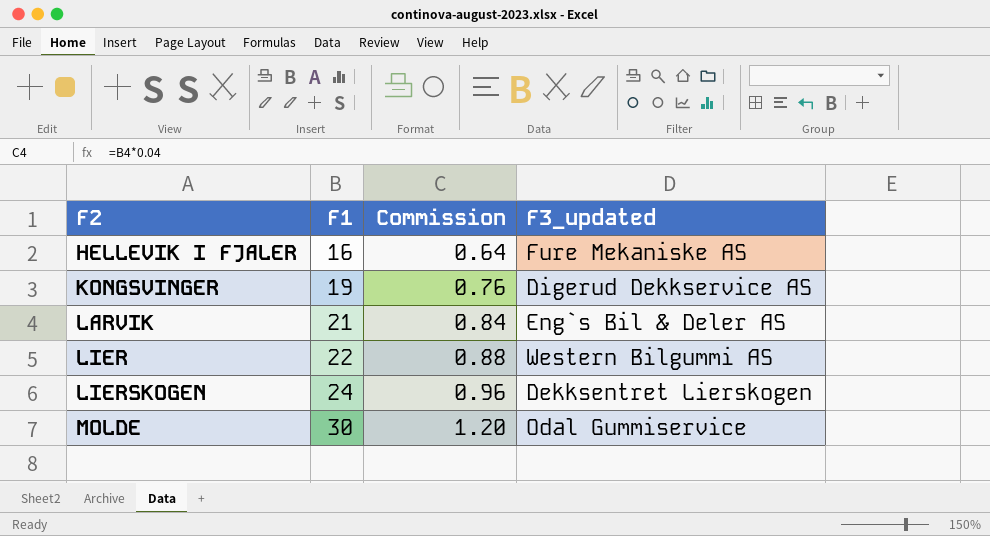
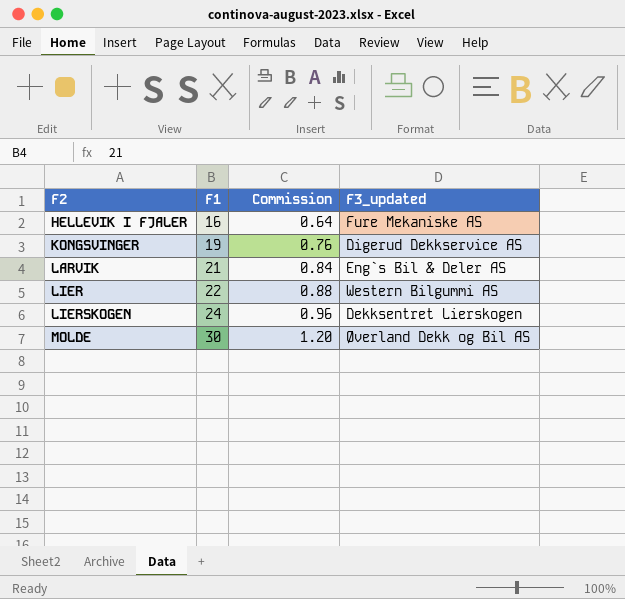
MOLDE | F3_updated: Odal Gummiservice -> Øverland Dekk og Bil AS

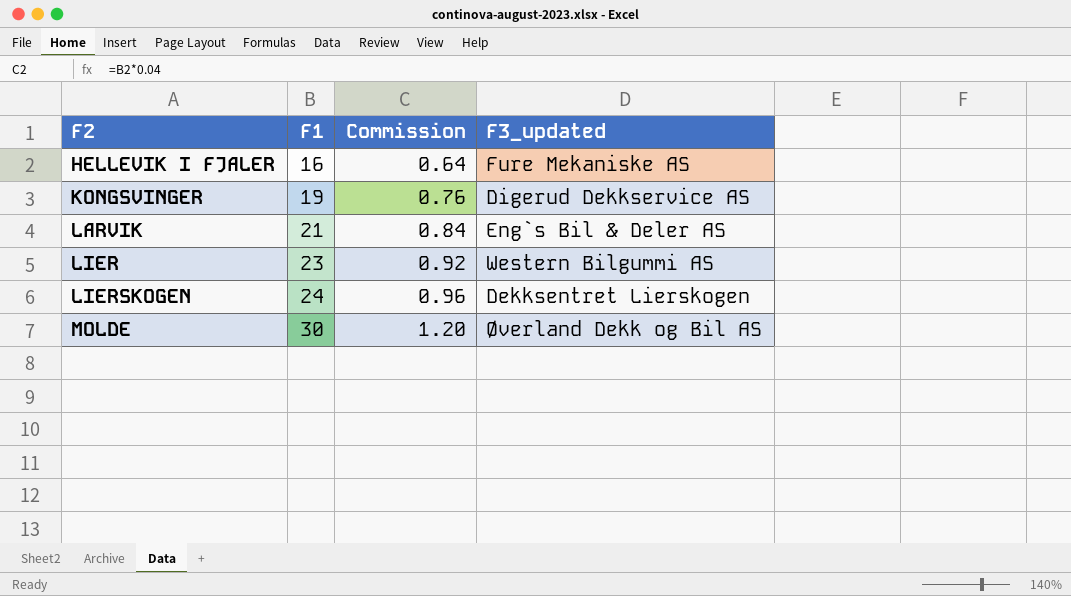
LIER | F1: 22 -> 23
LIER | Commission: 0.88 -> 0.92

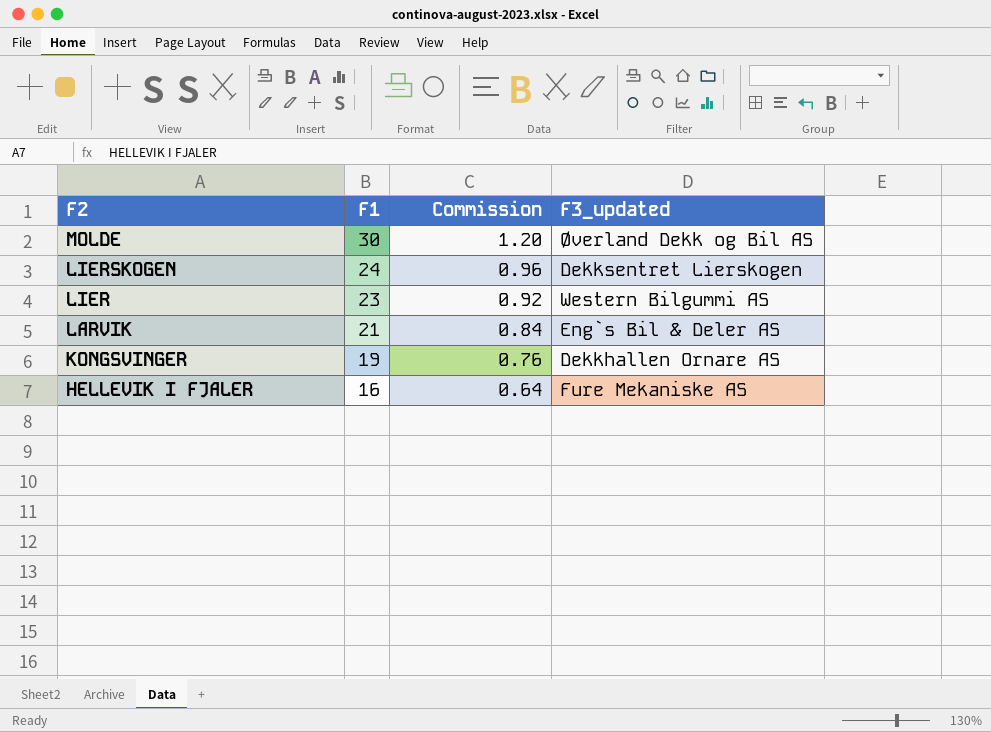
row order: F2 ascending -> F2 descending
KONGSVINGER | F3_updated: Digerud Dekkservice AS -> Dekkhallen Ornare AS

